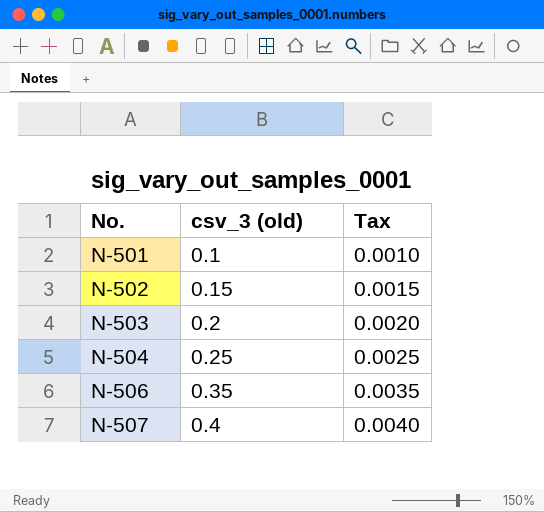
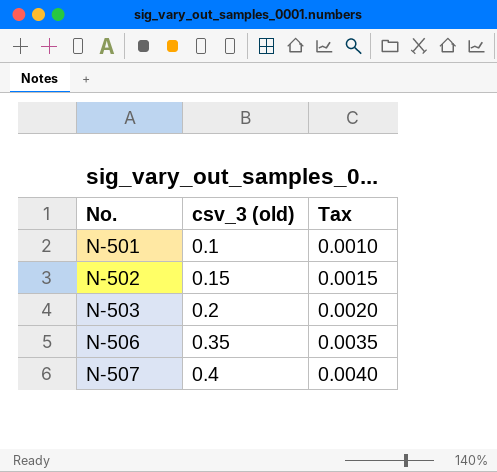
row N-504: 0.25 | 0.0025 -> none

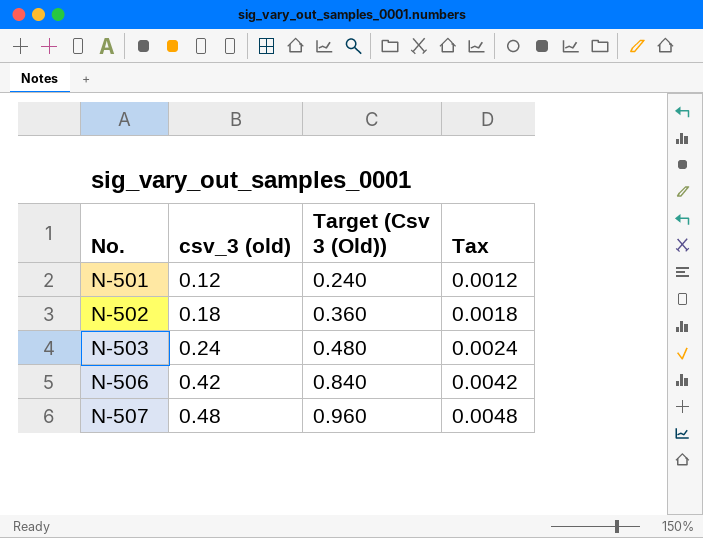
column Target (Csv 3 (Old)) | formula: none -> [csv_3 (old)] * 2
N-501 | csv_3 (old): 0.1 -> 0.12
N-501 | Tax: 0.0010 -> 0.0012
N-502 | csv_3 (old): 0.15 -> 0.18
N-502 | Tax: 0.0015 -> 0.0018
N-503 | csv_3 (old): 0.2 -> 0.24
N-503 | Tax: 0.0020 -> 0.0024
N-506 | csv_3 (old): 0.35 -> 0.42
N-506 | Tax: 0.0035 -> 0.0042
N-507 | csv_3 (old): 0.4 -> 0.48
N-507 | Tax: 0.0040 -> 0.0048

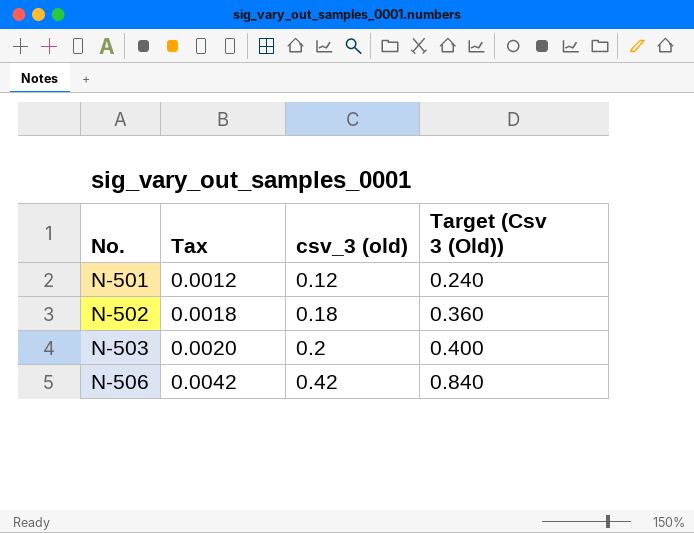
column Tax | position: 4 -> 2
row N-507: 0.48 | 0.960 | 0.0048 -> none
N-503 | Tax: 0.0024 -> 0.0020
N-503 | csv_3 (old): 0.24 -> 0.2
N-503 | Target (Csv 3 (Old)): 0.480 -> 0.400

